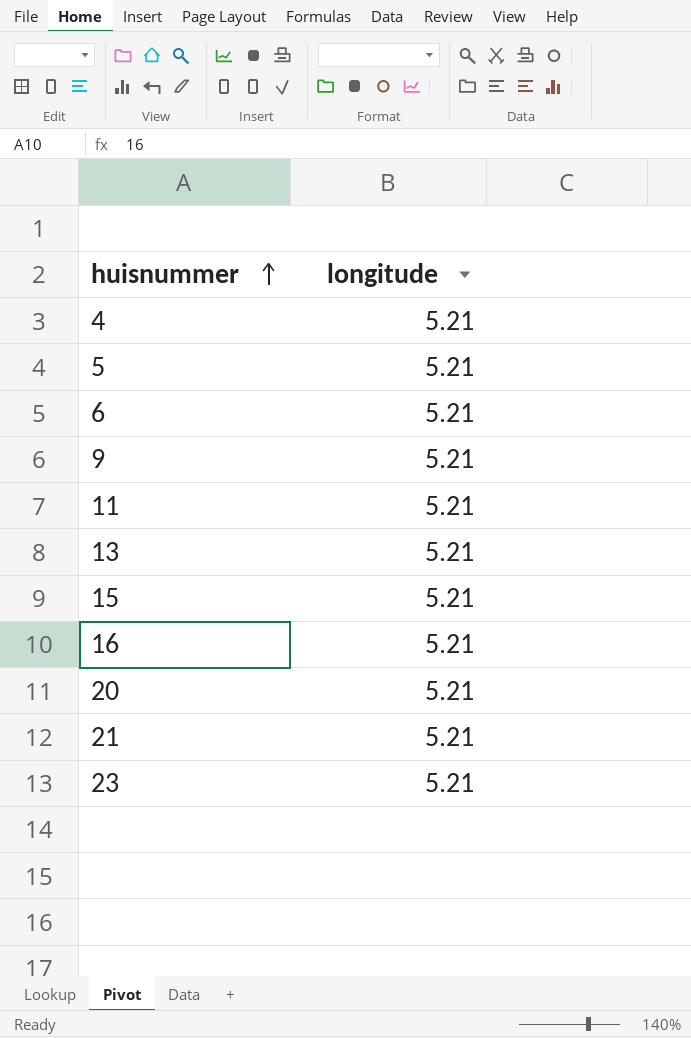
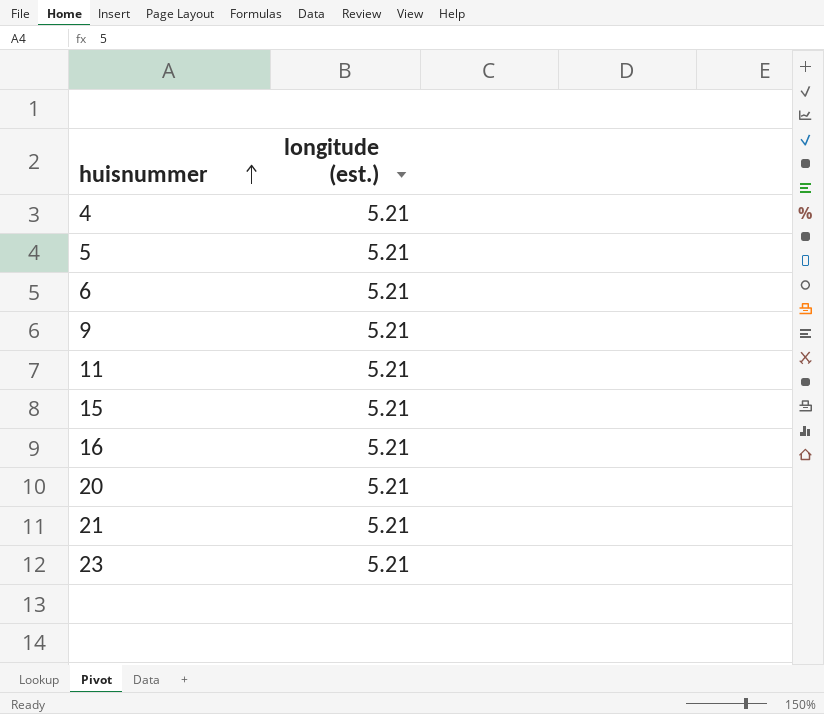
column name: longitude -> longitude (est.)
row 13: 5.21 -> none

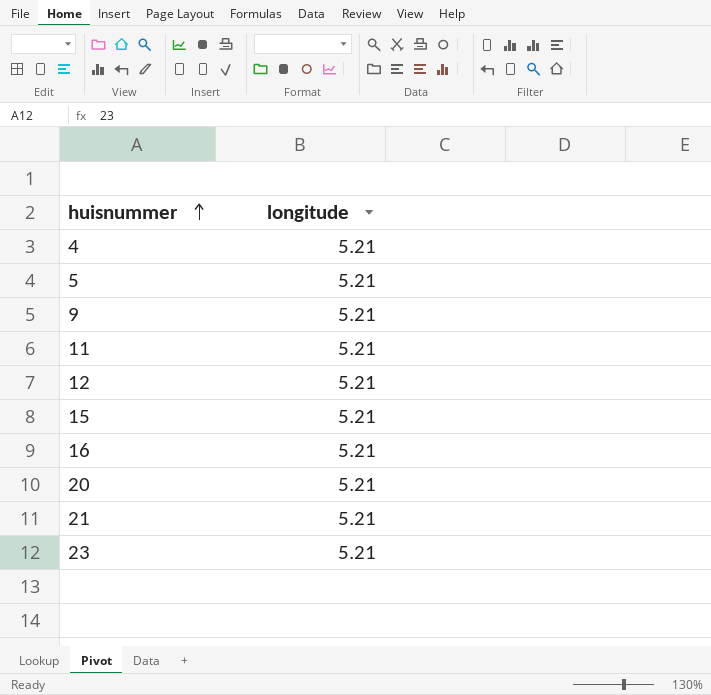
column name: longitude (est.) -> longitude
row 6: 5.21 -> none
row 12: none -> 5.21

